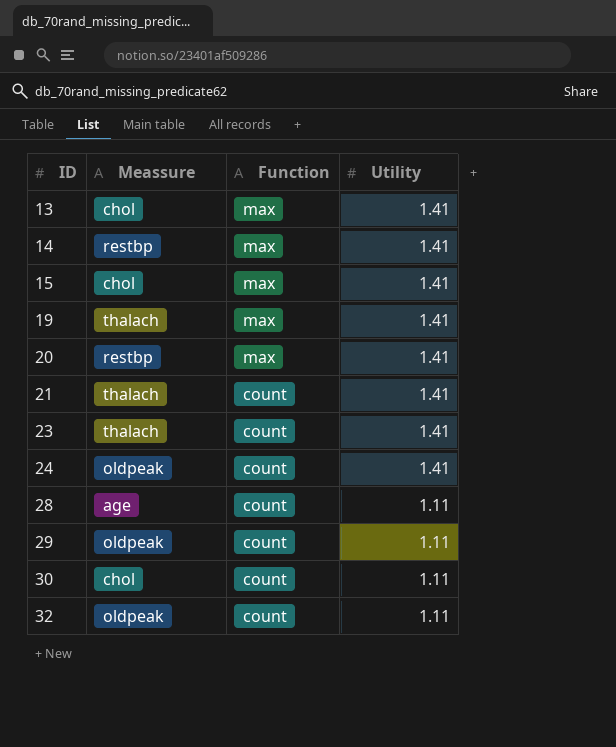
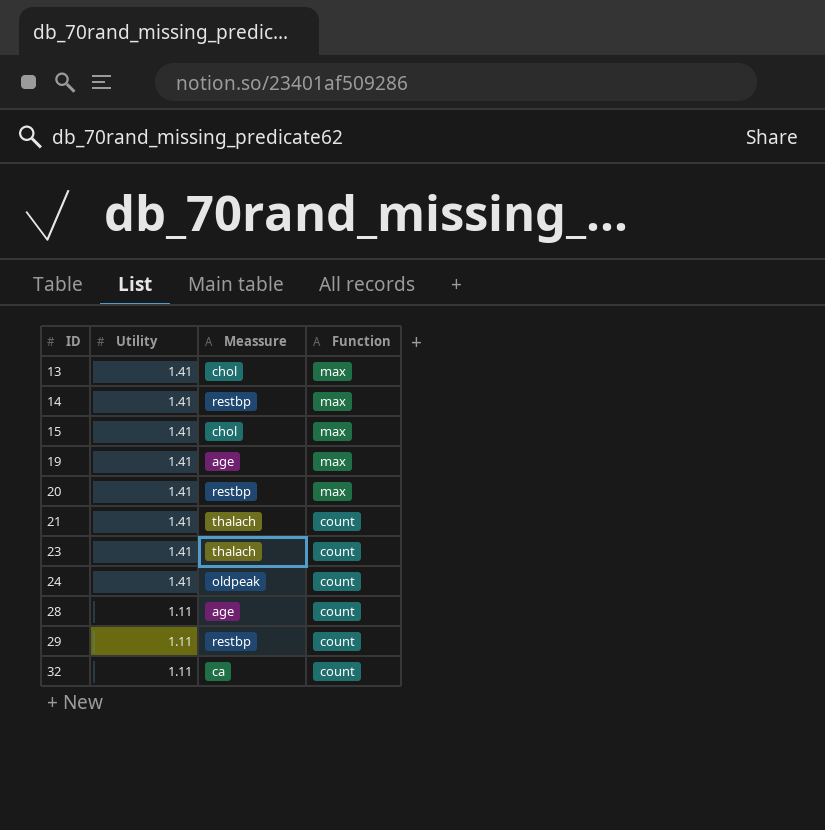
column Utility | position: 4 -> 2
row 30: chol | count | 1.11 -> none
19 | Meassure: thalach -> age
29 | Meassure: oldpeak -> restbp
32 | Meassure: oldpeak -> ca

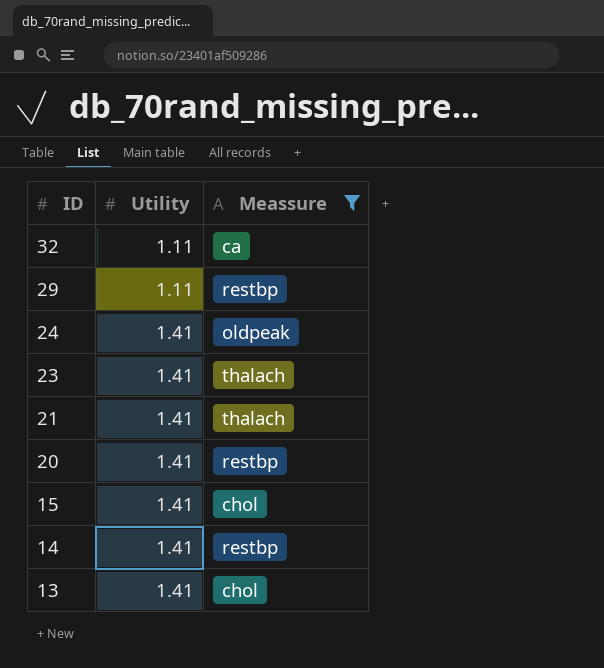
filter: none -> Meassure != age
row order: ID ascending -> ID descending
column Function | position: 4 -> none

